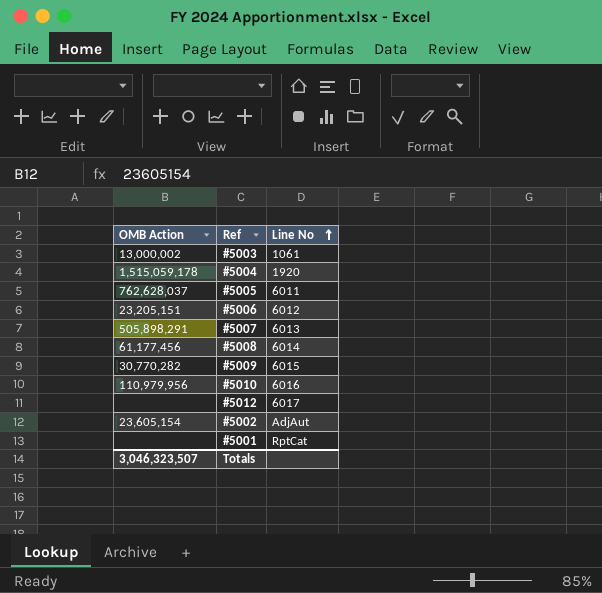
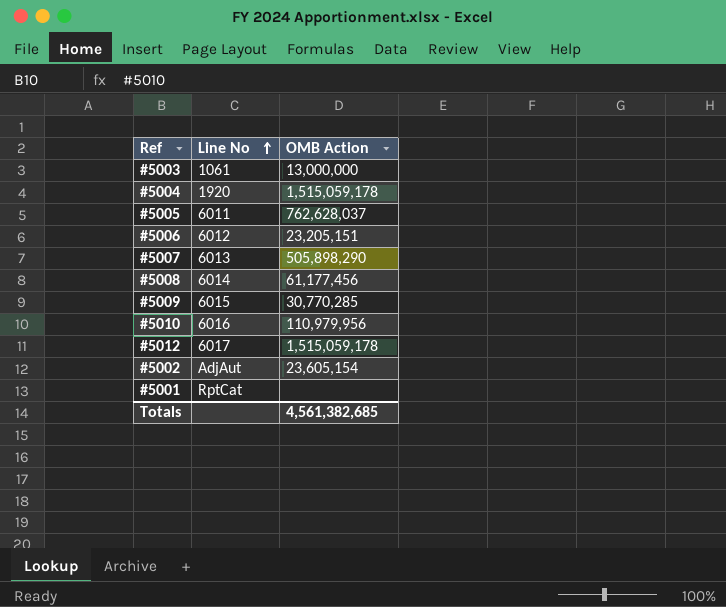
column OMB Action | position: 1 -> 3
#5003 | OMB Action: 13,000,002 -> 13,000,000
#5007 | OMB Action: 505,898,291 -> 505,898,290
#5009 | OMB Action: 30,770,282 -> 30,770,285
#5012 | OMB Action: none -> 1,515,059,178
Totals | OMB Action: 3,046,323,507 -> 4,561,382,685

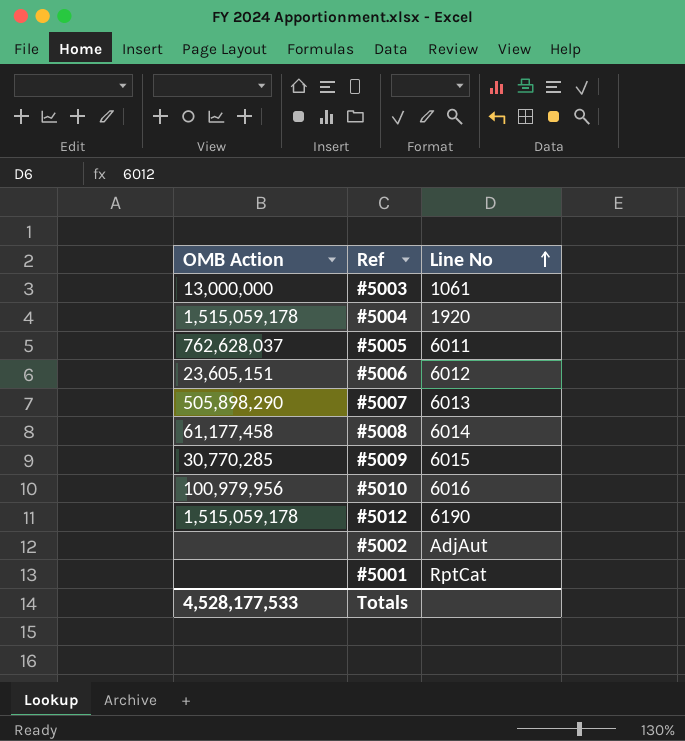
column OMB Action | position: 3 -> 1
#5006 | OMB Action: 23,205,151 -> 23,605,151
#5008 | OMB Action: 61,177,456 -> 61,177,458
#5010 | OMB Action: 110,979,956 -> 100,979,956
#5012 | Line No: 6017 -> 6190
#5002 | OMB Action: 23,605,154 -> none
Totals | OMB Action: 4,561,382,685 -> 4,528,177,533

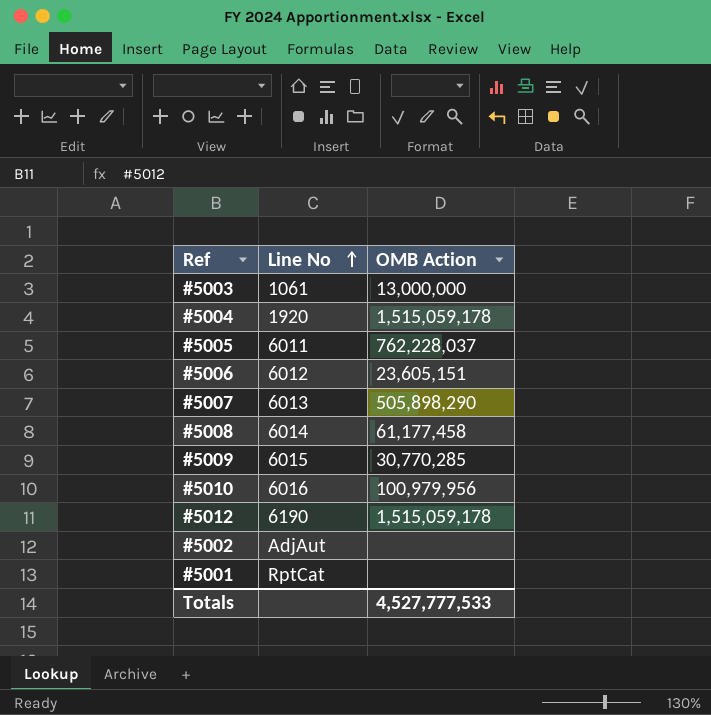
column OMB Action | position: 1 -> 3
#5005 | OMB Action: 762,628,037 -> 762,228,037
Totals | OMB Action: 4,528,177,533 -> 4,527,777,533

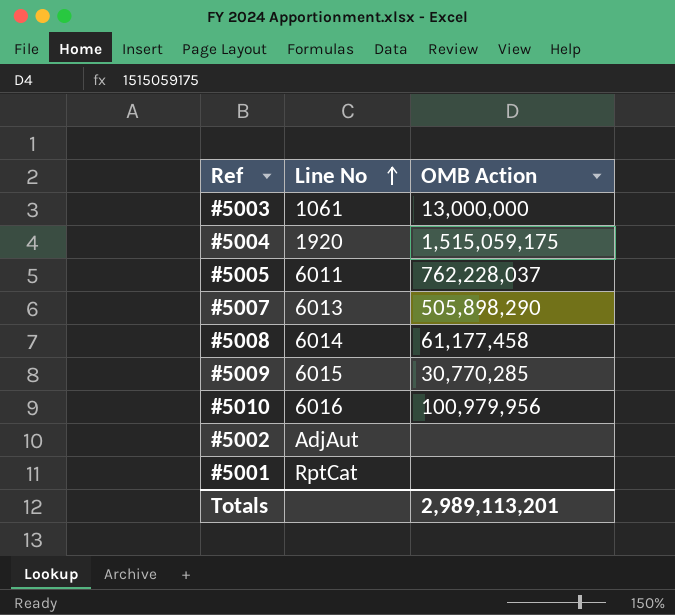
row #5006: 6012 | 23,605,151 -> none
row #5012: 6190 | 1,515,059,178 -> none
#5004 | OMB Action: 1,515,059,178 -> 1,515,059,175
Totals | OMB Action: 4,527,777,533 -> 2,989,113,201

